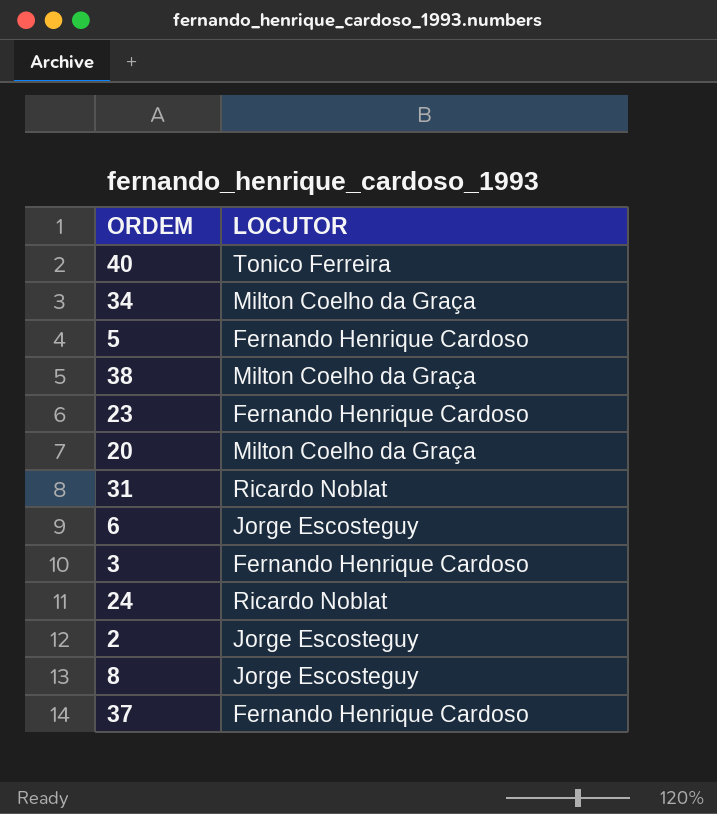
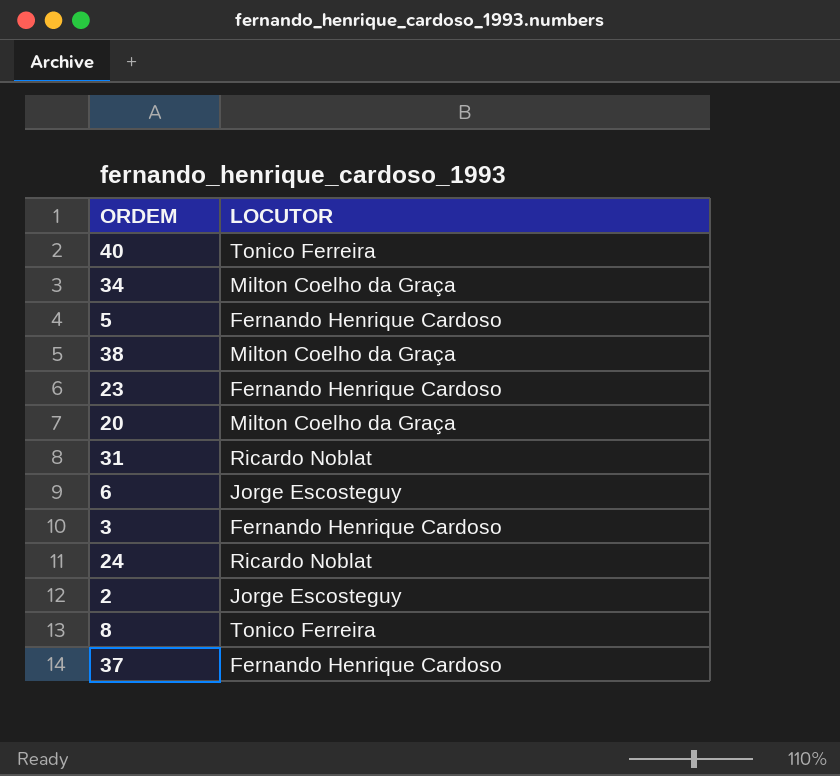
8 | LOCUTOR: Jorge Escosteguy -> Tonico Ferreira

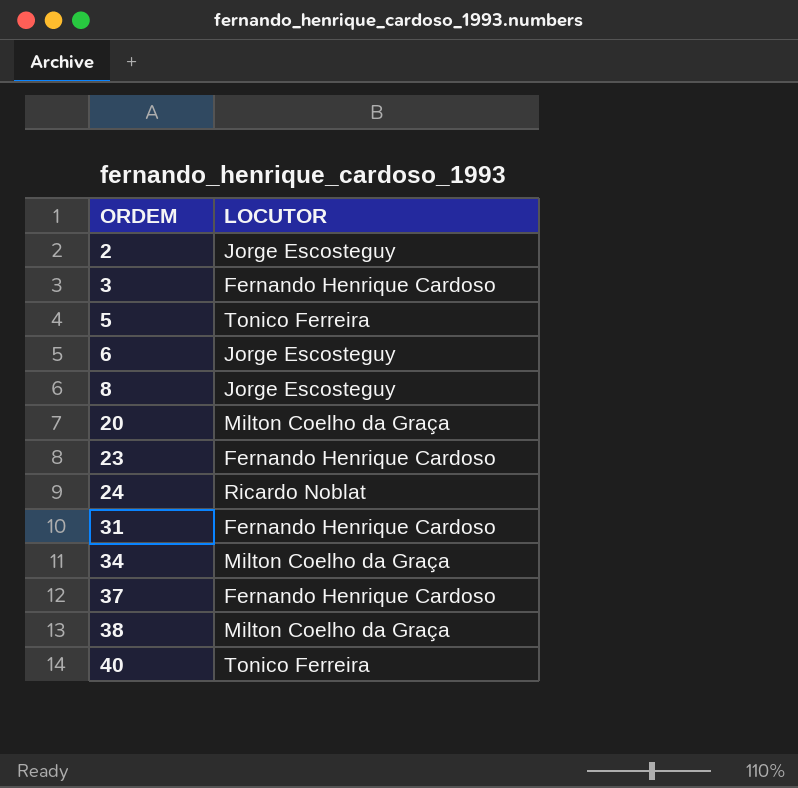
row order: none -> ORDEM ascending
5 | LOCUTOR: Fernando Henrique Cardoso -> Tonico Ferreira
8 | LOCUTOR: Tonico Ferreira -> Jorge Escosteguy
31 | LOCUTOR: Ricardo Noblat -> Fernando Henrique Cardoso

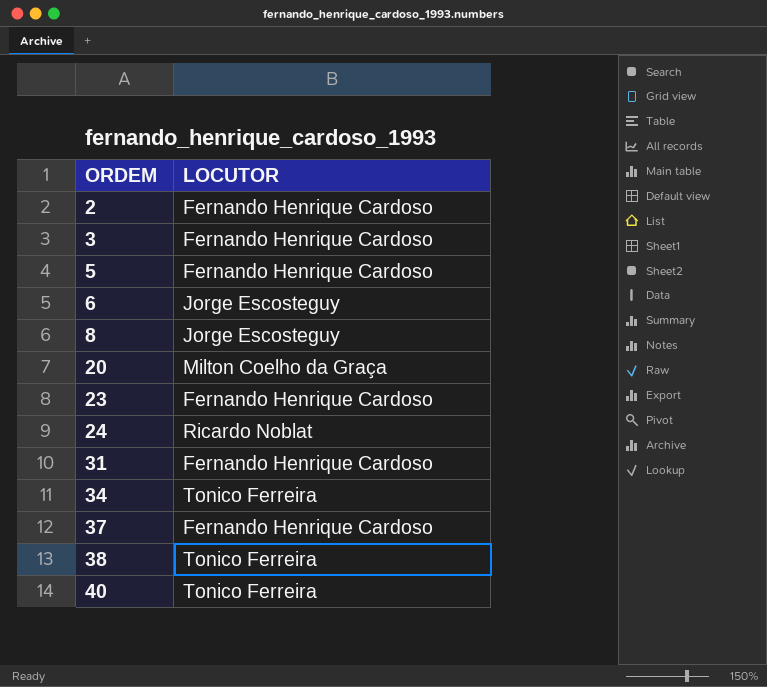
2 | LOCUTOR: Jorge Escosteguy -> Fernando Henrique Cardoso
5 | LOCUTOR: Tonico Ferreira -> Fernando Henrique Cardoso
34 | LOCUTOR: Milton Coelho da Graça -> Tonico Ferreira
38 | LOCUTOR: Milton Coelho da Graça -> Tonico Ferreira

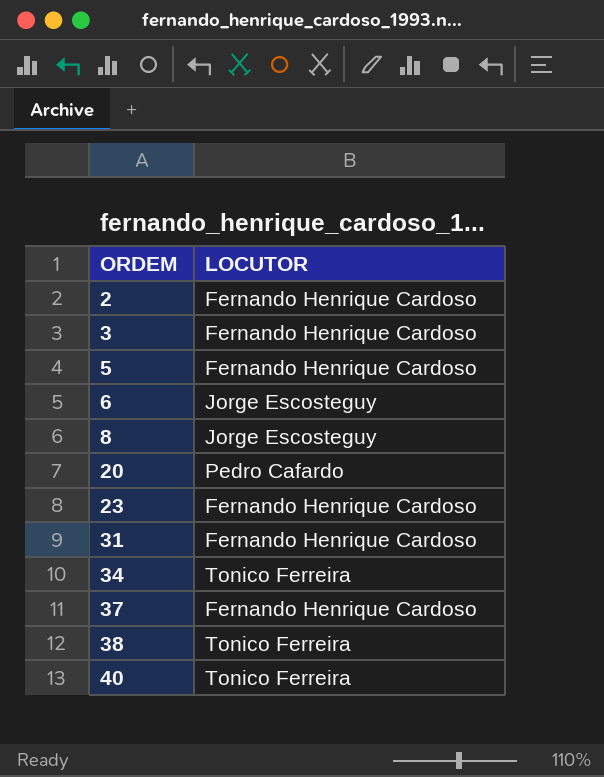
row 24: Ricardo Noblat -> none
20 | LOCUTOR: Milton Coelho da Graça -> Pedro Cafardo

